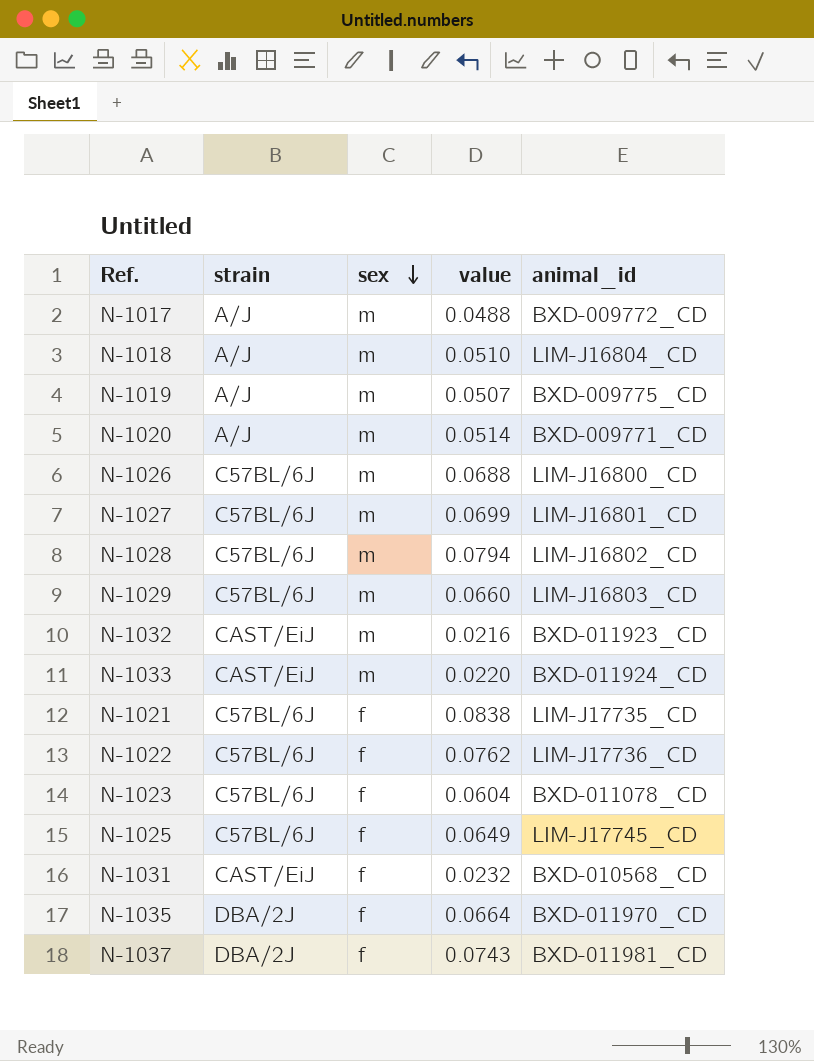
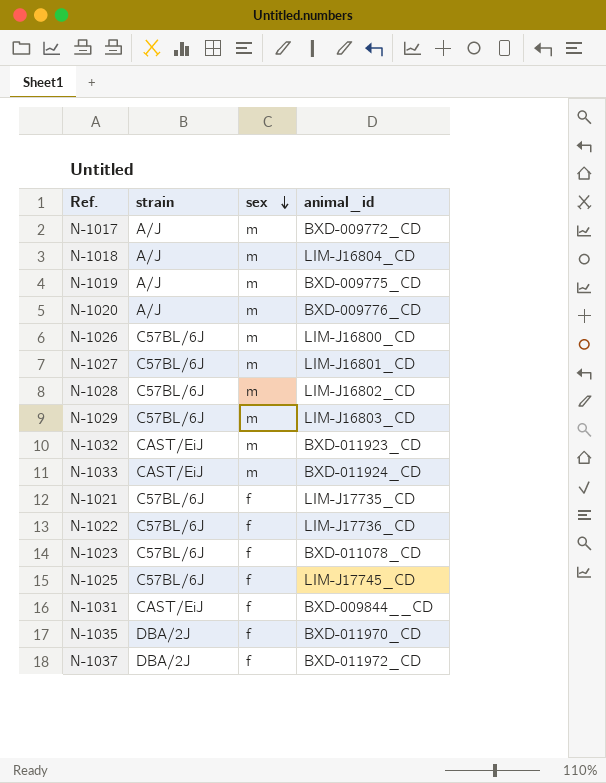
column value | position: 4 -> none
N-1020 | animal_id: BXD-009771_CD -> BXD-009776_CD
N-1031 | animal_id: BXD-010568_CD -> BXD-009844__CD
N-1037 | animal_id: BXD-011981_CD -> BXD-011972_CD

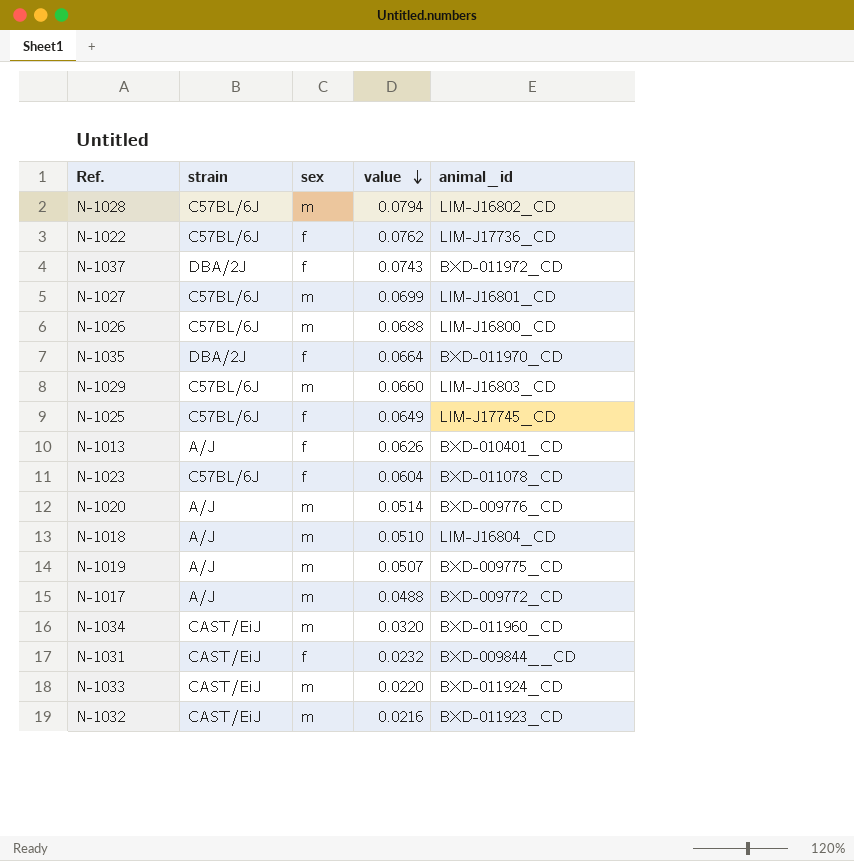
row order: sex descending -> value descending
column value | position: none -> 4
row N-1021: C57BL/6J | f | LIM-J17735_CD -> none
row N-1013: none -> A/J | f | 0.0626 | BXD-010401_CD
row N-1034: none -> CAST/EiJ | m | 0.0320 | BXD-011960_CD

